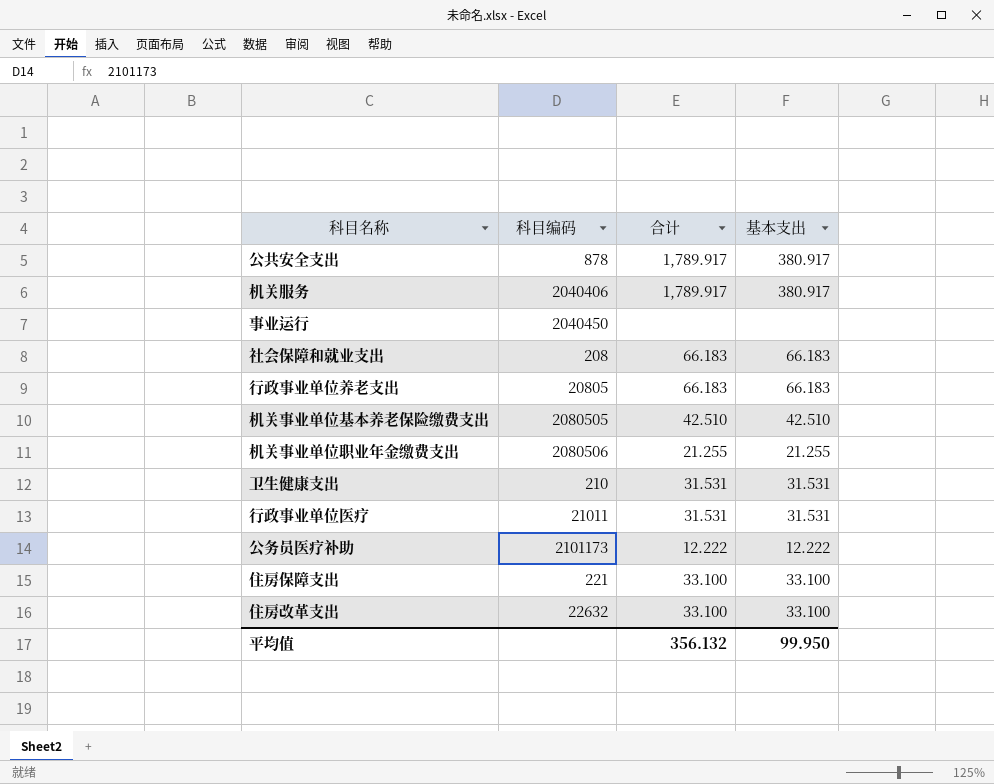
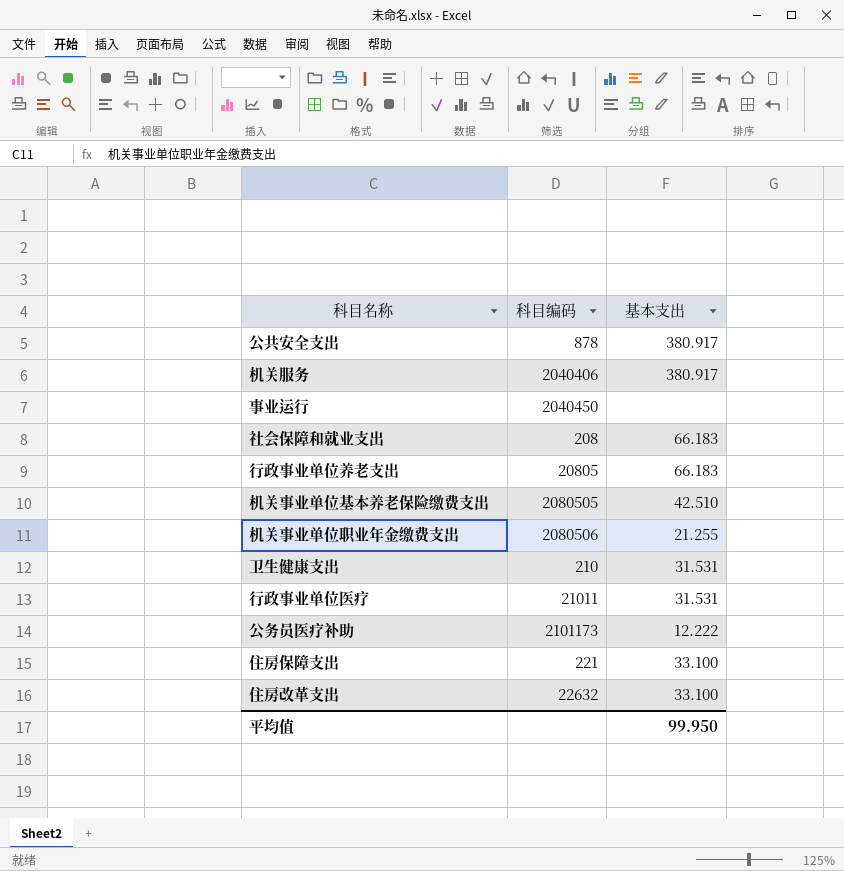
column 合计 | position: 3 -> none

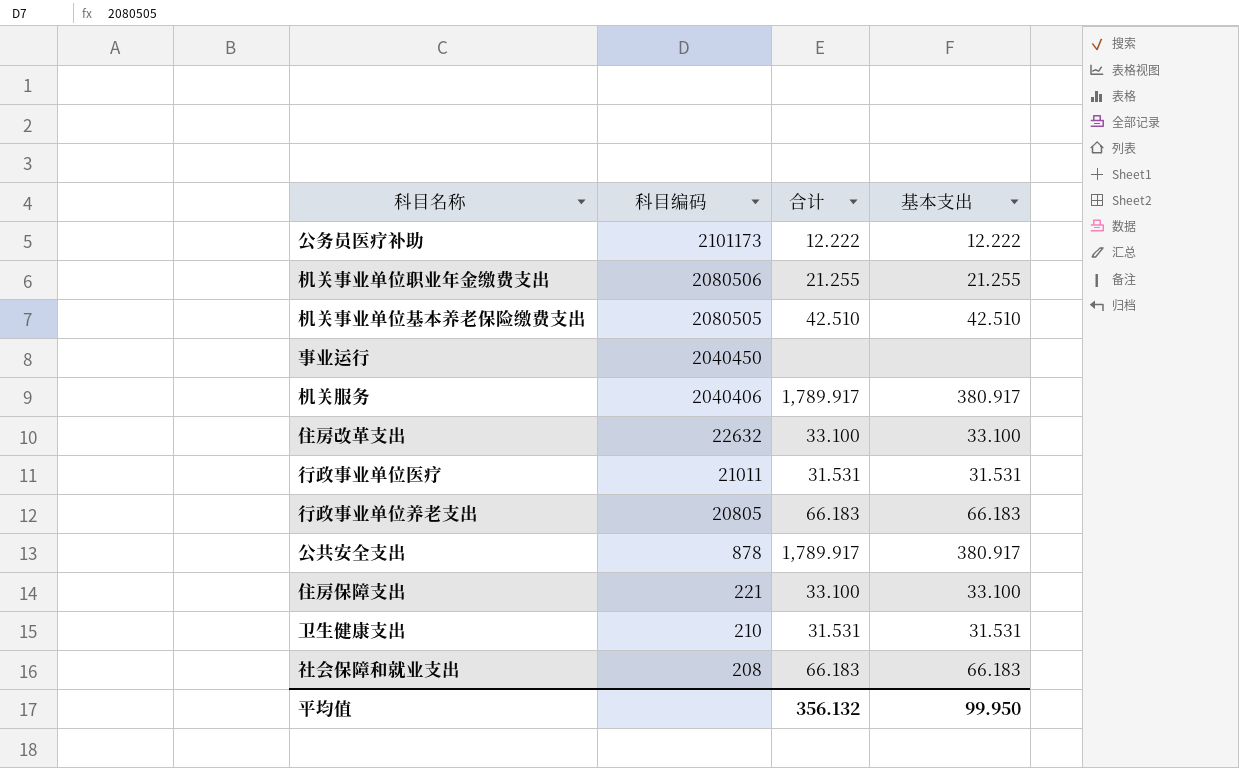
row order: none -> 科目编码 descending
column 合计 | position: none -> 3

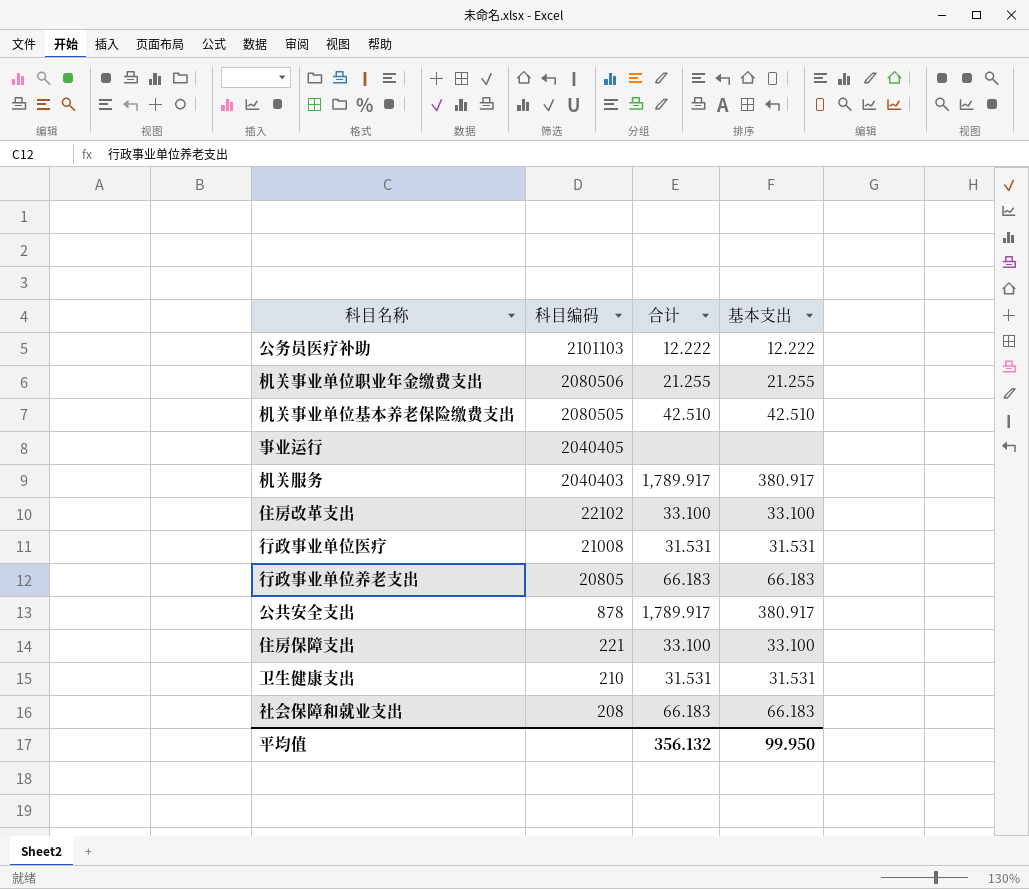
公务员医疗补助 | 科目编码: 2101173 -> 2101103
事业运行 | 科目编码: 2040450 -> 2040405
机关服务 | 科目编码: 2040406 -> 2040403
住房改革支出 | 科目编码: 22632 -> 22102
行政事业单位医疗 | 科目编码: 21011 -> 21008

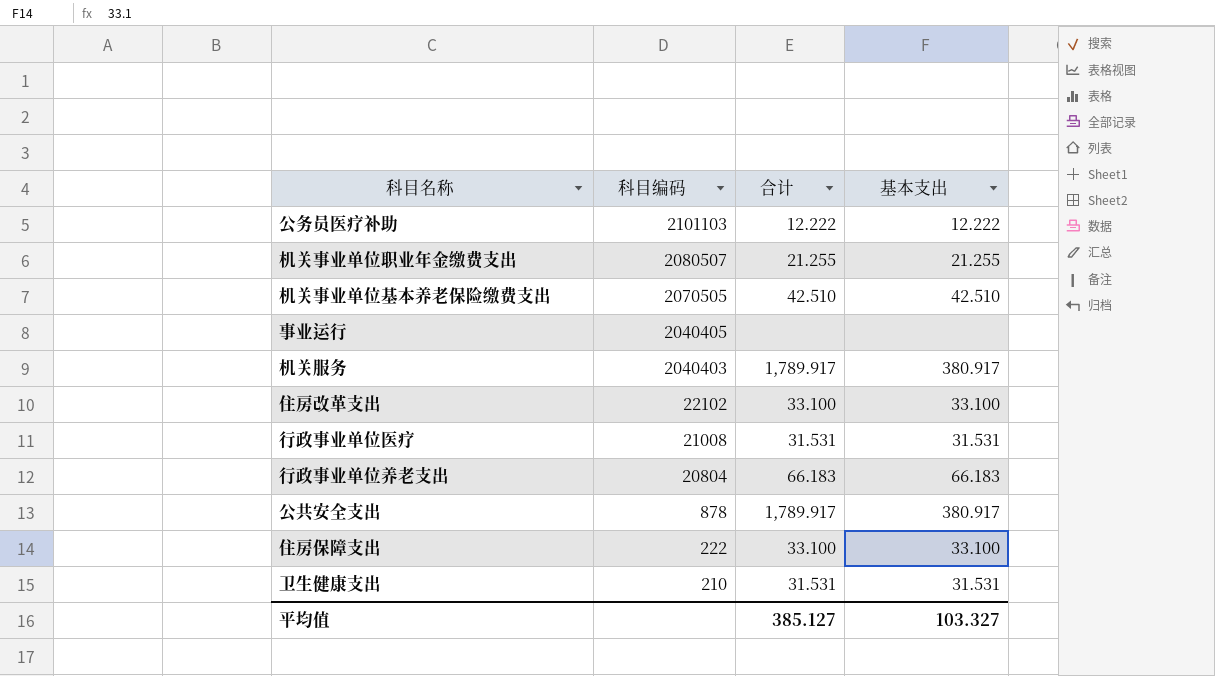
row 社会保障和就业支出: 208 | 66.183 | 66.183 -> none
机关事业单位职业年金缴费支出 | 科目编码: 2080506 -> 2080507
机关事业单位基本养老保险缴费支出 | 科目编码: 2080505 -> 2070505
行政事业单位养老支出 | 科目编码: 20805 -> 20804
住房保障支出 | 科目编码: 221 -> 222
平均值 | 合计: 356.132 -> 385.127
平均值 | 基本支出: 99.950 -> 103.327

